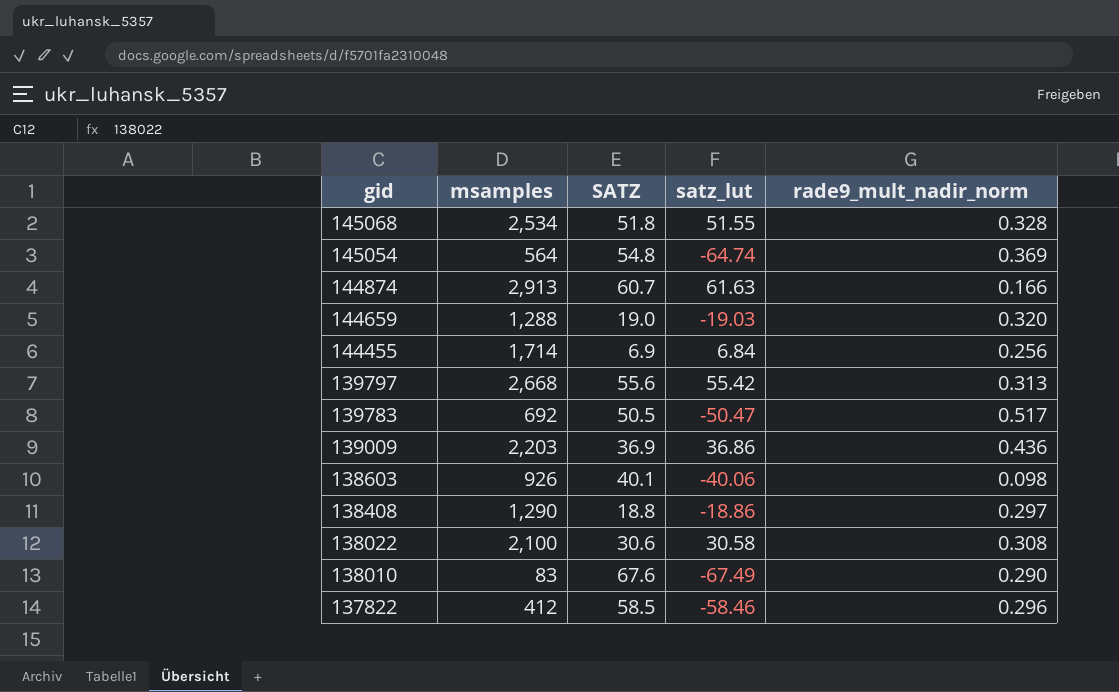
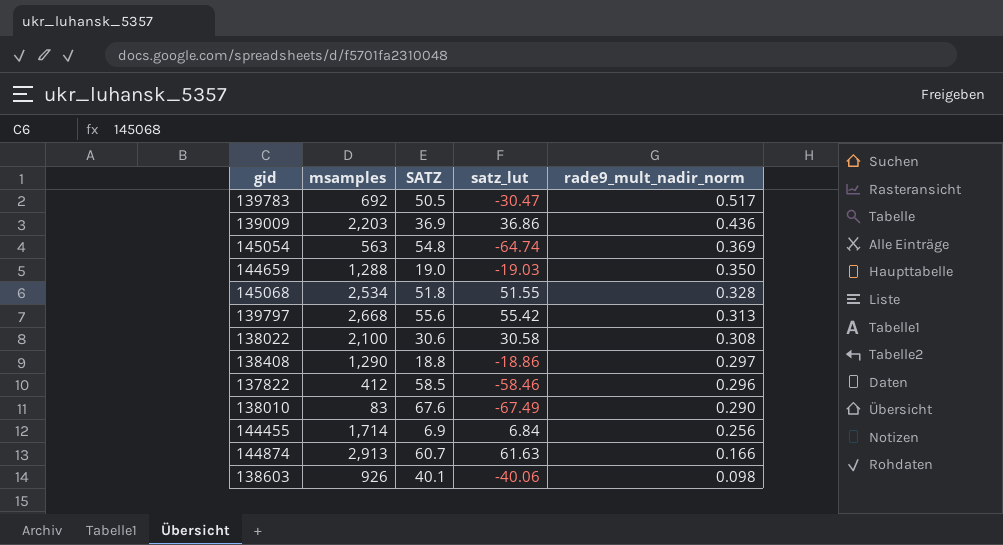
row order: gid descending -> rade9_mult_nadir_norm descending
139783 | satz_lut: -50.47 -> -30.47
145054 | msamples: 564 -> 563
144659 | rade9_mult_nadir_norm: 0.320 -> 0.350

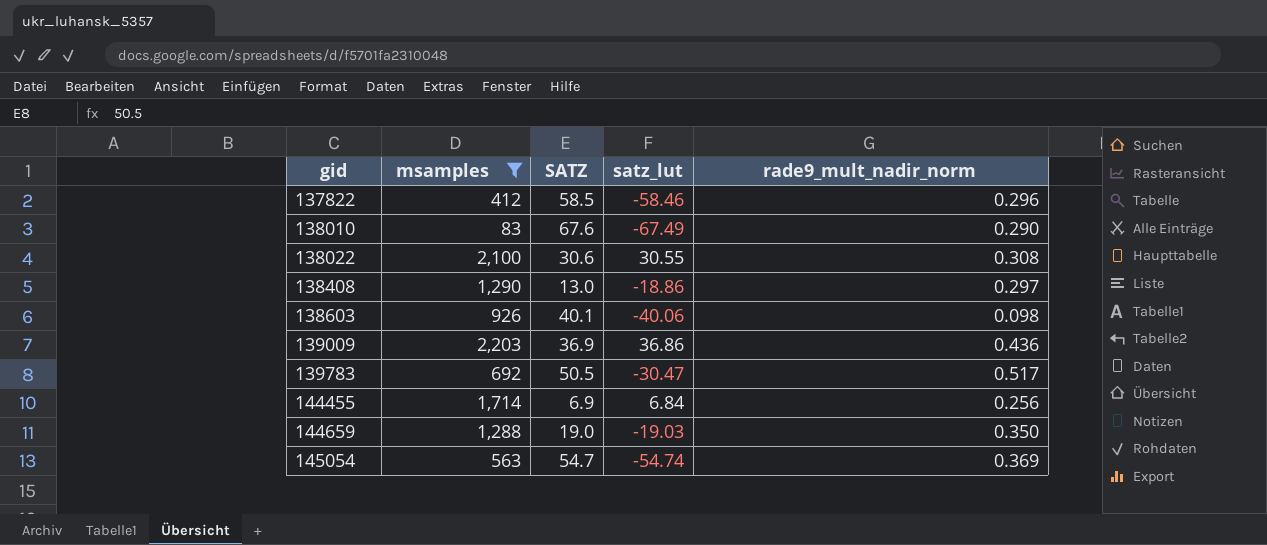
filter: none -> msamples <= 2,203
row order: rade9_mult_nadir_norm descending -> gid ascending
138022 | satz_lut: 30.58 -> 30.55
138408 | SATZ: 18.8 -> 13.0
145054 | SATZ: 54.8 -> 54.7
145054 | satz_lut: -64.74 -> -54.74

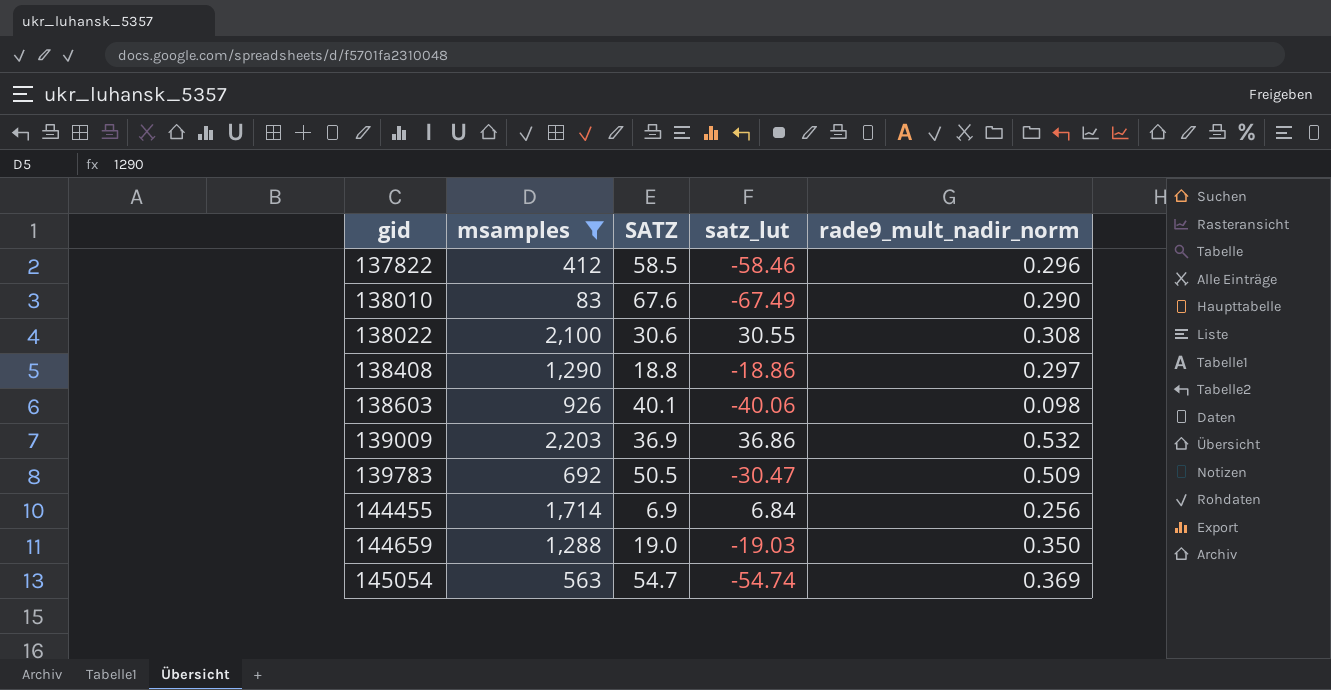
138408 | SATZ: 13.0 -> 18.8
139009 | rade9_mult_nadir_norm: 0.436 -> 0.532
139783 | rade9_mult_nadir_norm: 0.517 -> 0.509

